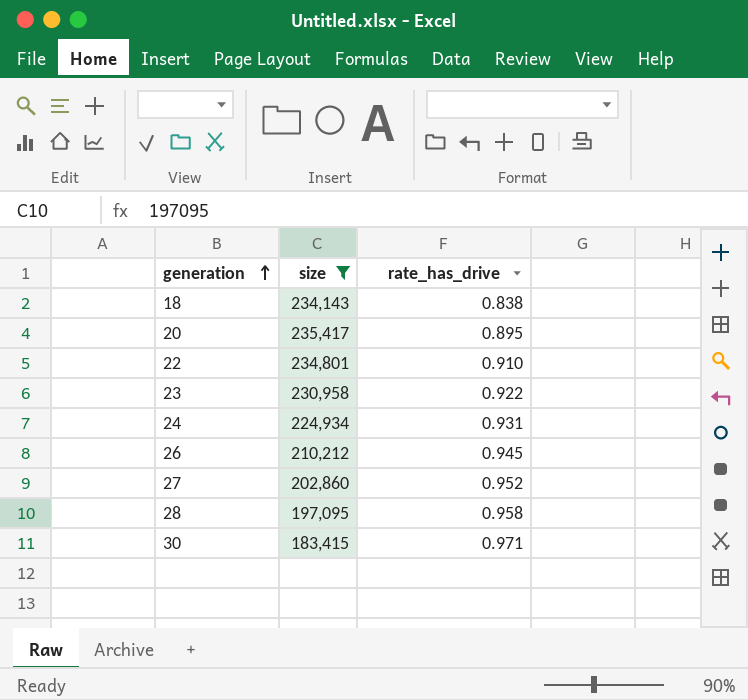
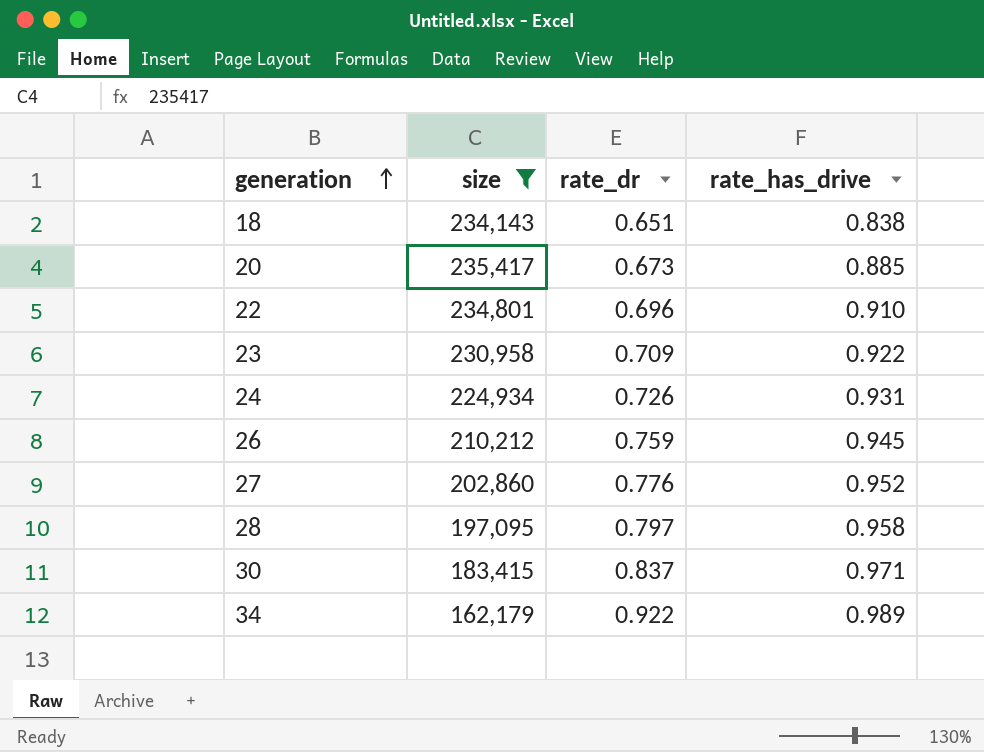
column rate_dr | position: none -> 3
20 | rate_has_drive: 0.895 -> 0.885
row 34: none -> 162,179 | 0.922 | 0.989

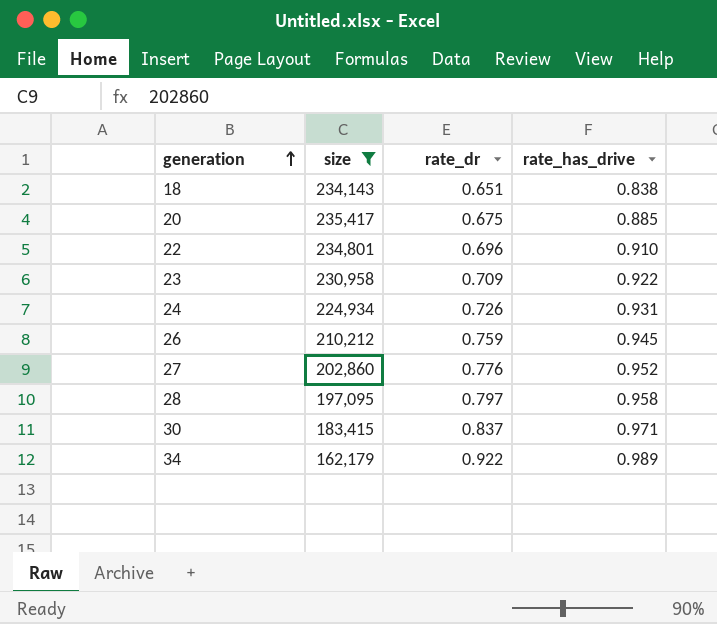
20 | rate_dr: 0.673 -> 0.675

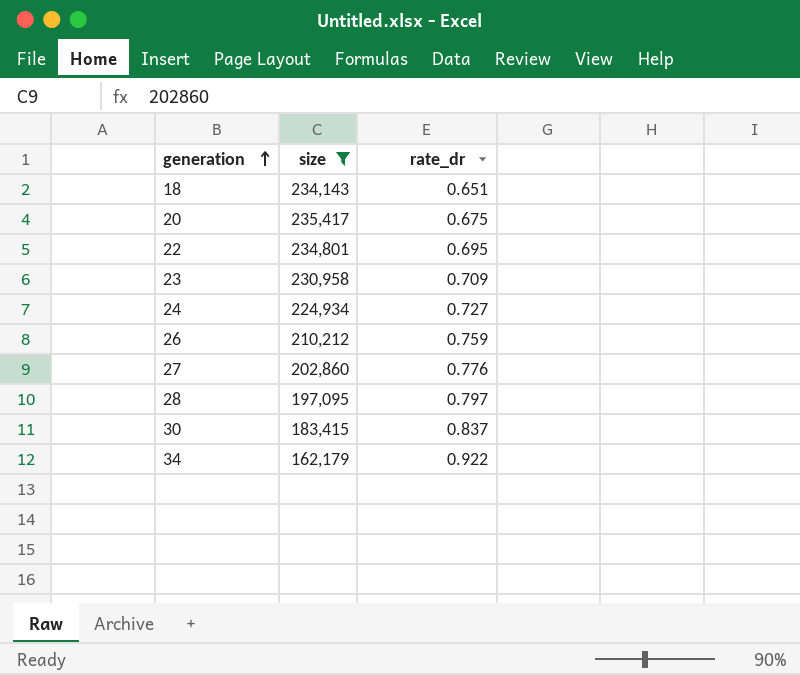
column rate_has_drive | position: 4 -> none
22 | rate_dr: 0.696 -> 0.695
24 | rate_dr: 0.726 -> 0.727

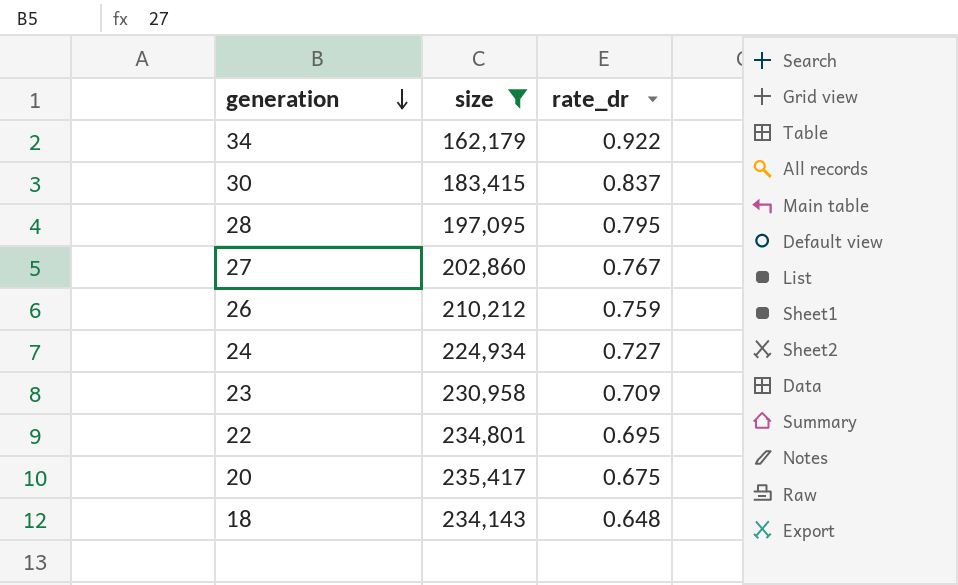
row order: generation ascending -> generation descending
28 | rate_dr: 0.797 -> 0.795
27 | rate_dr: 0.776 -> 0.767
18 | rate_dr: 0.651 -> 0.648

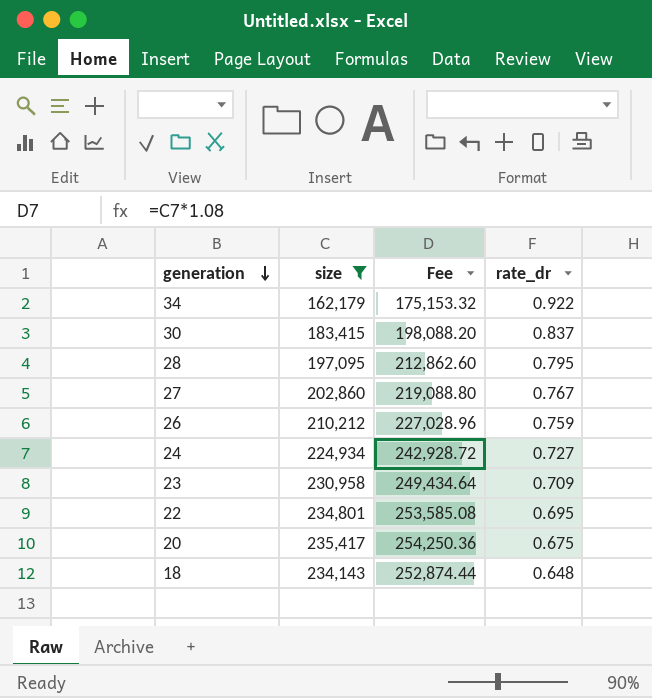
column Fee | formula: none -> [size] * 1.08

